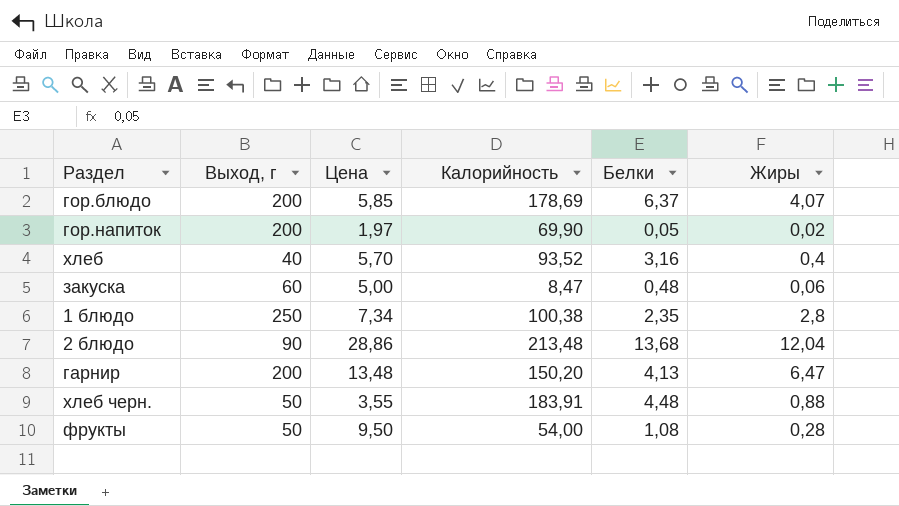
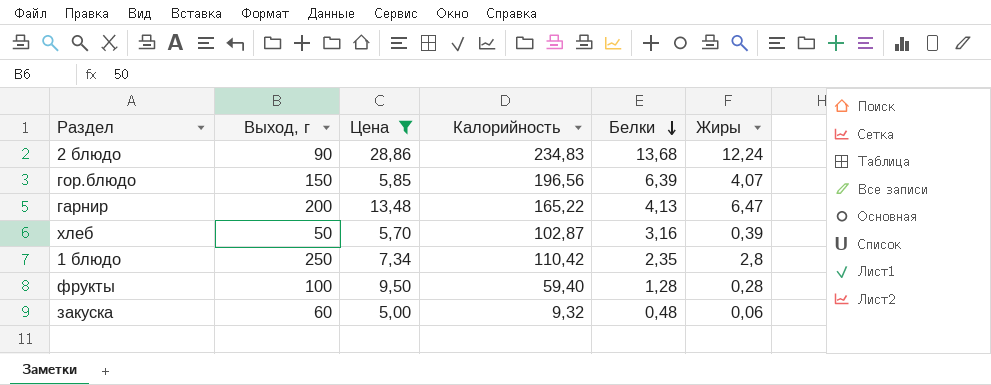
filter: none -> Цена >= 5,00
row order: none -> Белки descending
2 блюдо | Калорийность: 213,48 -> 234,83
2 блюдо | Жиры: 12,04 -> 12,24
гор.блюдо | Выход, г: 200 -> 150
гор.блюдо | Калорийность: 178,69 -> 196,56
гор.блюдо | Белки: 6,37 -> 6,39
гарнир | Калорийность: 150,20 -> 165,22
хлеб | Выход, г: 40 -> 50
хлеб | Калорийность: 93,52 -> 102,87
хлеб | Жиры: 0,4 -> 0,39
1 блюдо | Калорийность: 100,38 -> 110,42
фрукты | Выход, г: 50 -> 100
фрукты | Калорийность: 54,00 -> 59,40
фрукты | Белки: 1,08 -> 1,28
закуска | Калорийность: 8,47 -> 9,32

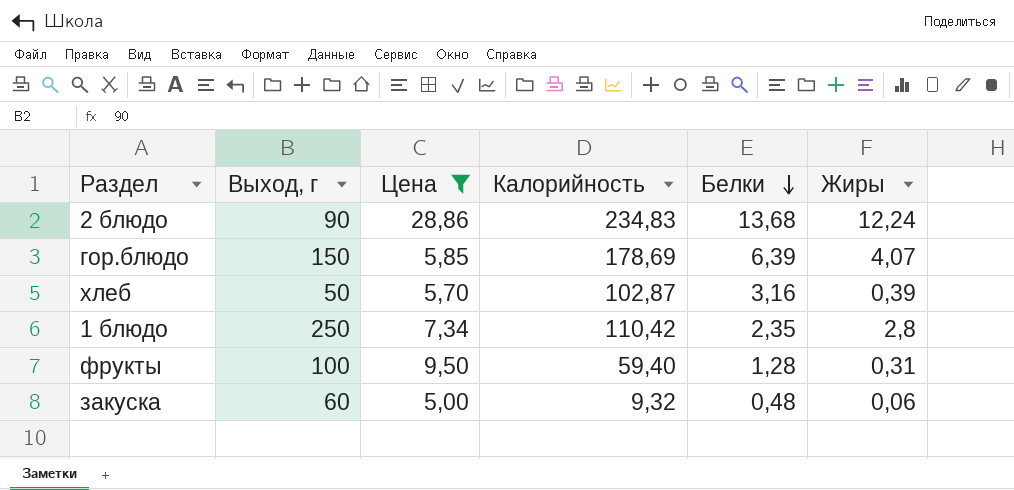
row гарнир: 200 | 13,48 | 165,22 | 4,13 | 6,47 -> none
гор.блюдо | Калорийность: 196,56 -> 178,69
фрукты | Жиры: 0,28 -> 0,31

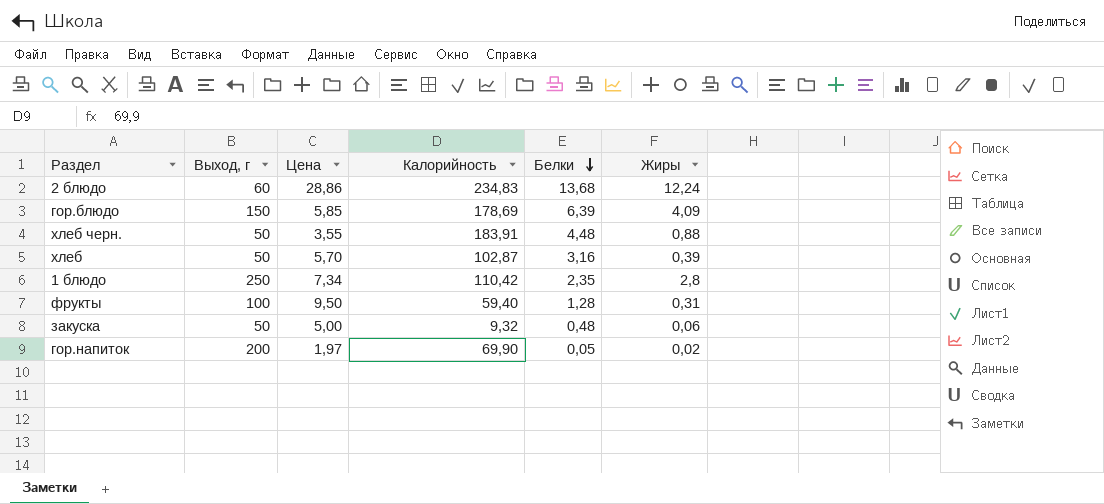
filter: Цена >= 5,00 -> none
2 блюдо | Выход, г: 90 -> 60
гор.блюдо | Жиры: 4,07 -> 4,09
закуска | Выход, г: 60 -> 50

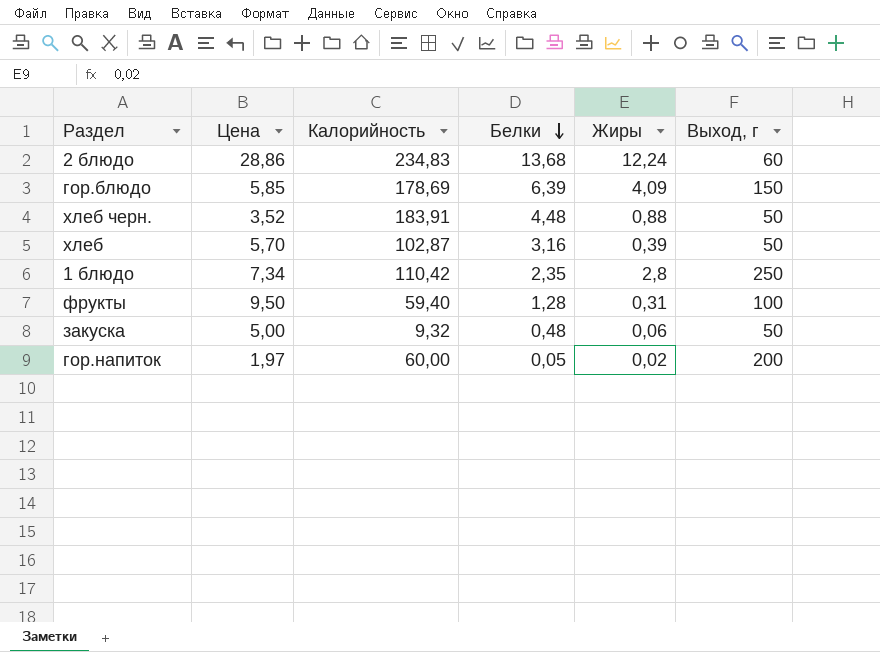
column Выход, г | position: 2 -> 6
хлеб черн. | Цена: 3,55 -> 3,52
гор.напиток | Калорийность: 69,90 -> 60,00

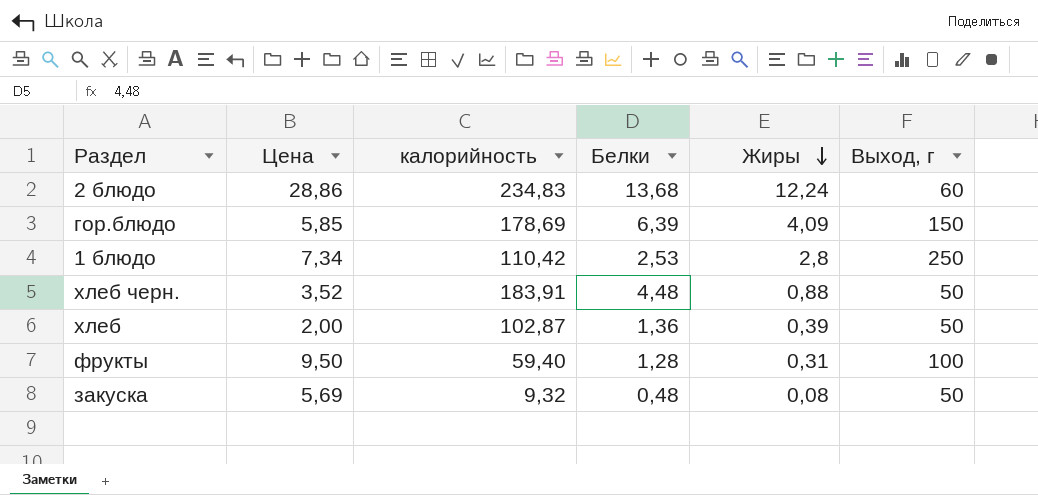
row order: Белки descending -> Жиры descending
column name: Калорийность -> калорийность
row гор.напиток: 1,97 | 60,00 | 0,05 | 0,02 | 200 -> none
1 блюдо | Белки: 2,35 -> 2,53
хлеб | Цена: 5,70 -> 2,00
хлеб | Белки: 3,16 -> 1,36
закуска | Цена: 5,00 -> 5,69
закуска | Жиры: 0,06 -> 0,08

